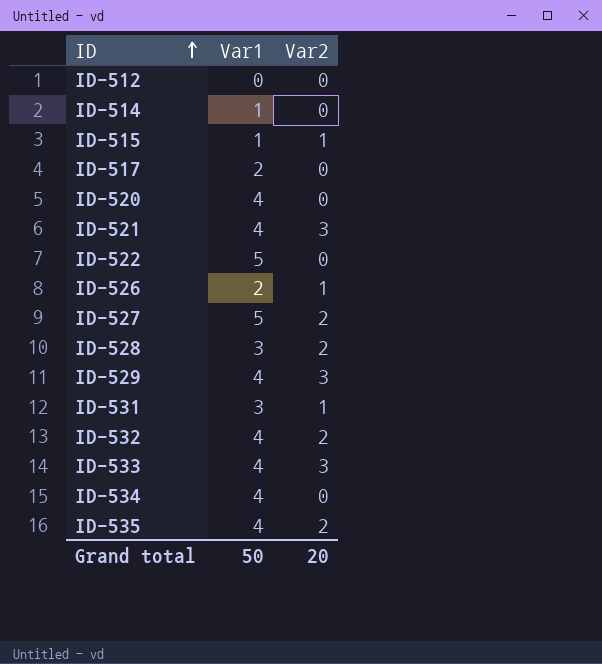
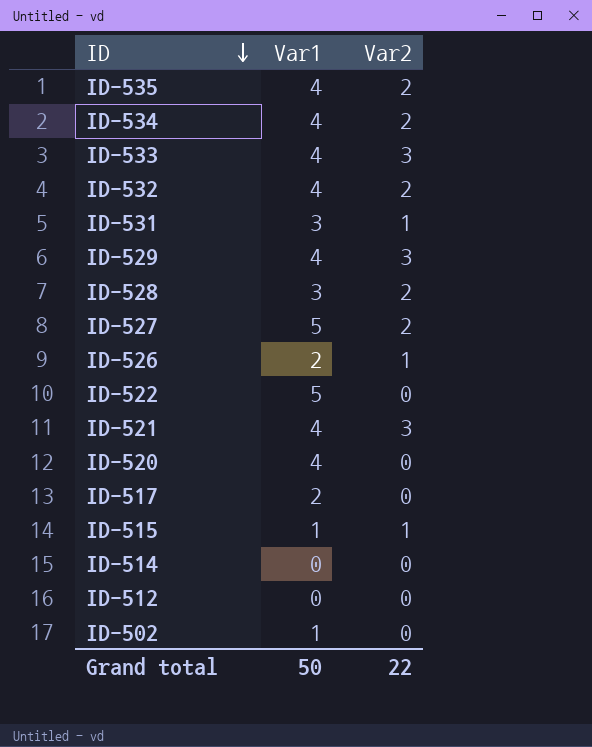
row order: ID ascending -> ID descending
ID-534 | Var2: 0 -> 2
ID-514 | Var1: 1 -> 0
row ID-502: none -> 1 | 0
Grand total | Var2: 20 -> 22

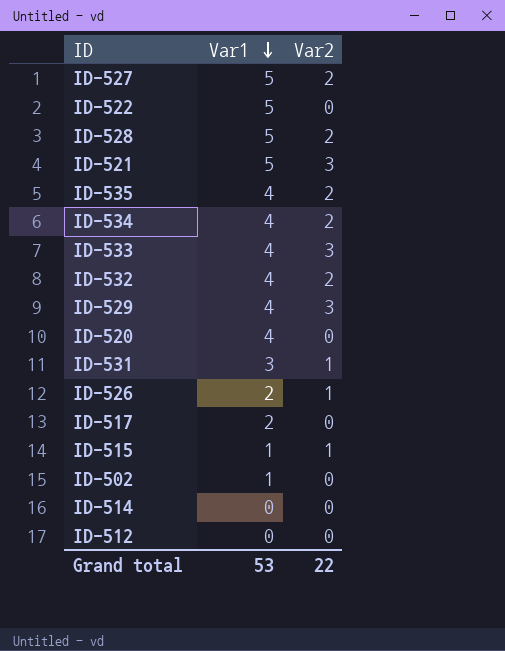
row order: ID descending -> Var1 descending
ID-528 | Var1: 3 -> 5
ID-521 | Var1: 4 -> 5
Grand total | Var1: 50 -> 53

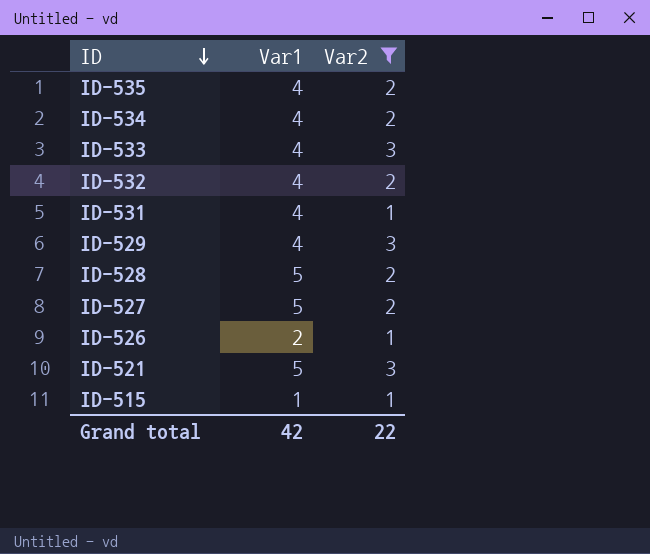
filter: none -> Var2 != 0
row order: Var1 descending -> ID descending
ID-531 | Var1: 3 -> 4
Grand total | Var1: 53 -> 42

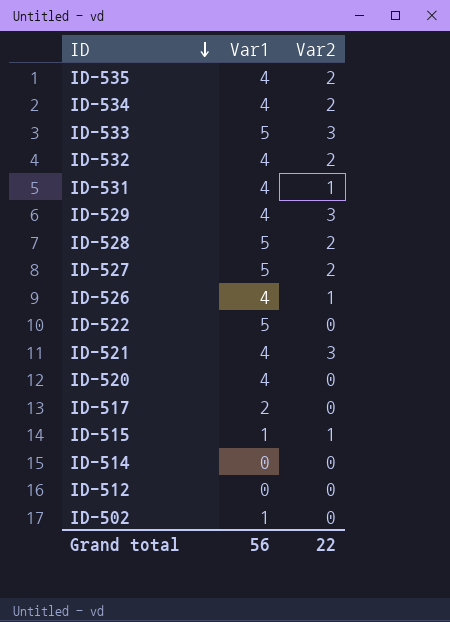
filter: Var2 != 0 -> none
ID-533 | Var1: 4 -> 5
ID-526 | Var1: 2 -> 4
ID-521 | Var1: 5 -> 4
Grand total | Var1: 42 -> 56

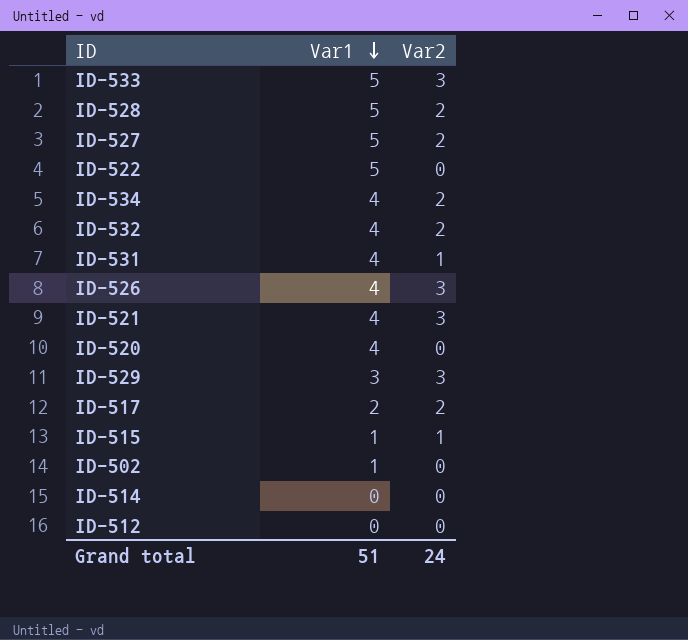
row order: ID descending -> Var1 descending
row ID-535: 4 | 2 -> none
ID-526 | Var2: 1 -> 3
ID-529 | Var1: 4 -> 3
ID-517 | Var2: 0 -> 2
Grand total | Var1: 56 -> 51
Grand total | Var2: 22 -> 24

